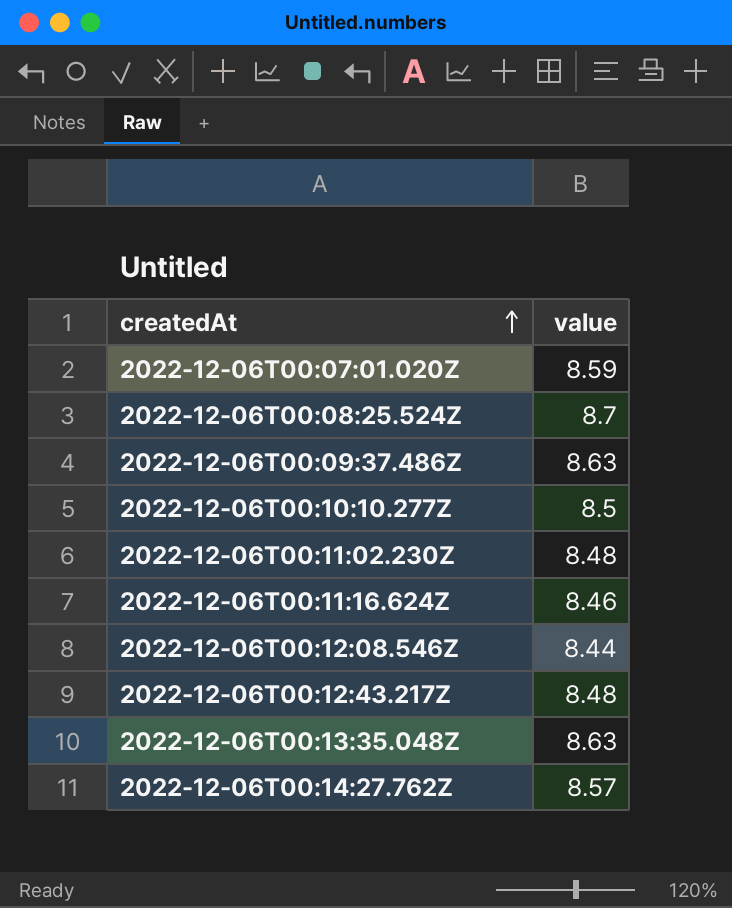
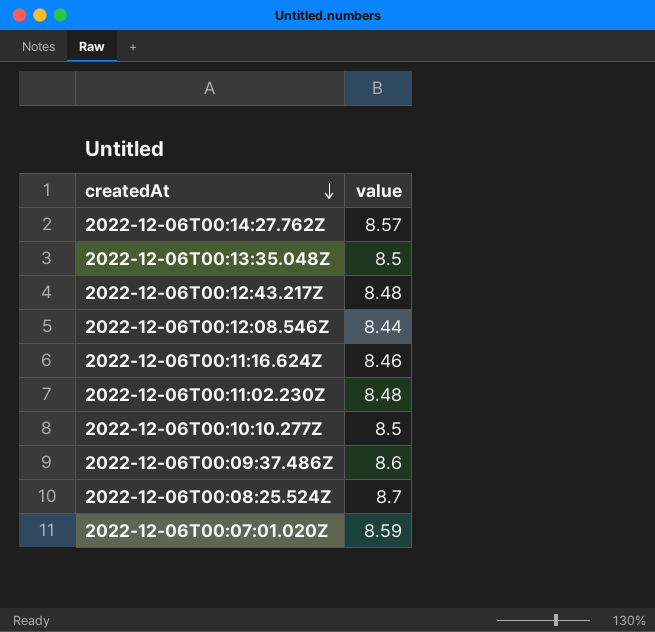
row order: createdAt ascending -> createdAt descending
2022-12-06T00:13:35.048Z | value: 8.63 -> 8.5
2022-12-06T00:09:37.486Z | value: 8.63 -> 8.6

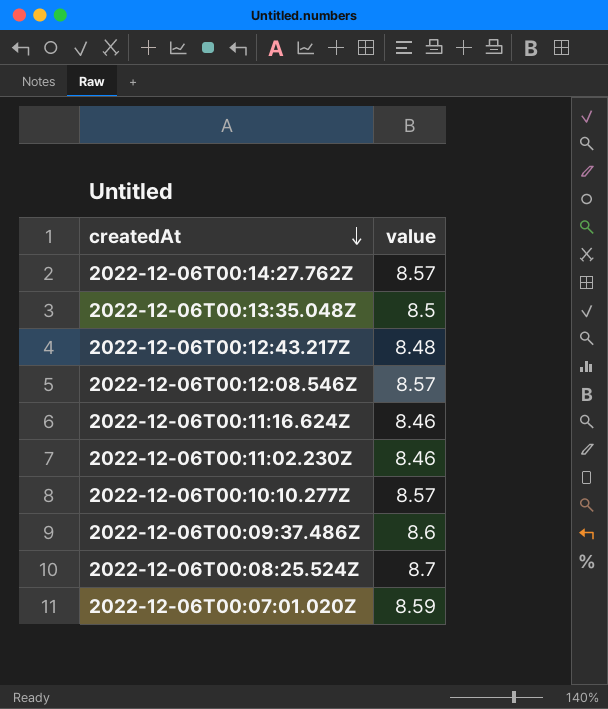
2022-12-06T00:12:08.546Z | value: 8.44 -> 8.57
2022-12-06T00:11:02.230Z | value: 8.48 -> 8.46
2022-12-06T00:10:10.277Z | value: 8.5 -> 8.57

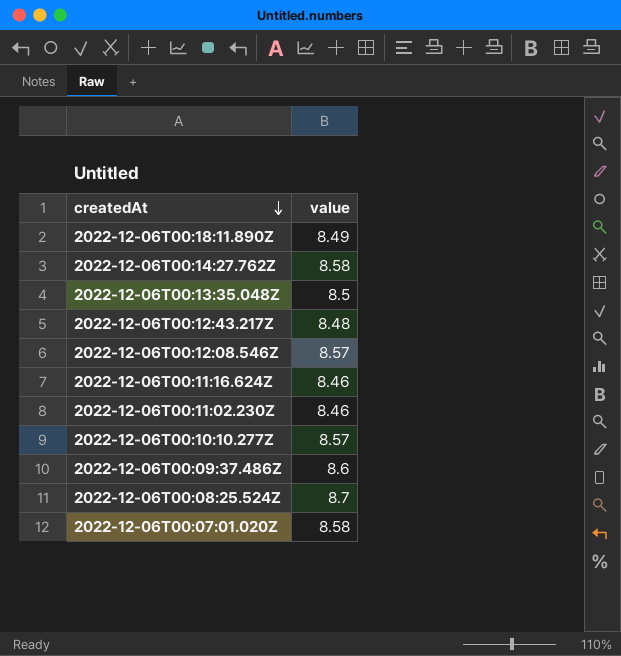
row 2022-12-06T00:18:11.890Z: none -> 8.49
2022-12-06T00:14:27.762Z | value: 8.57 -> 8.58
2022-12-06T00:07:01.020Z | value: 8.59 -> 8.58

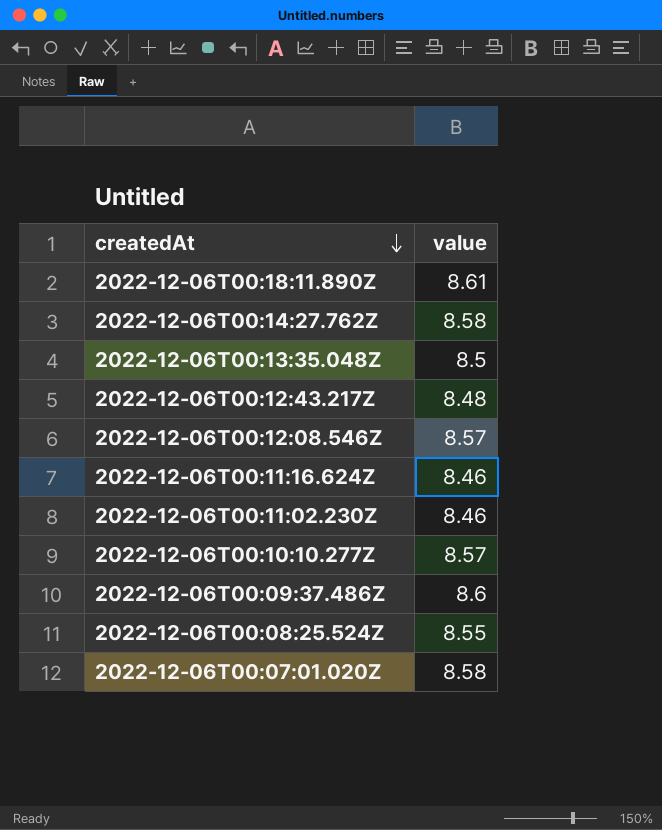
2022-12-06T00:18:11.890Z | value: 8.49 -> 8.61
2022-12-06T00:08:25.524Z | value: 8.7 -> 8.55

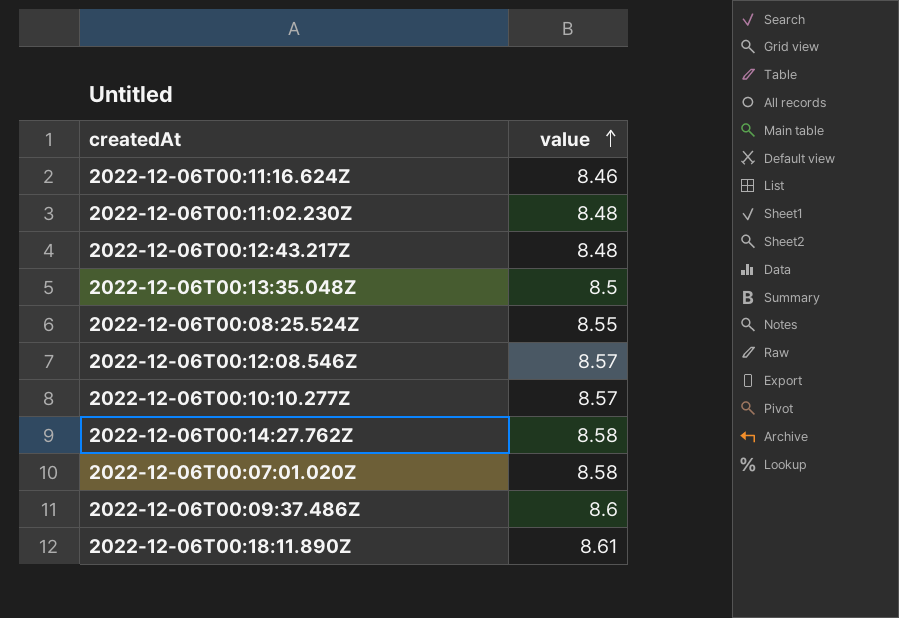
row order: createdAt descending -> value ascending
2022-12-06T00:11:02.230Z | value: 8.46 -> 8.48

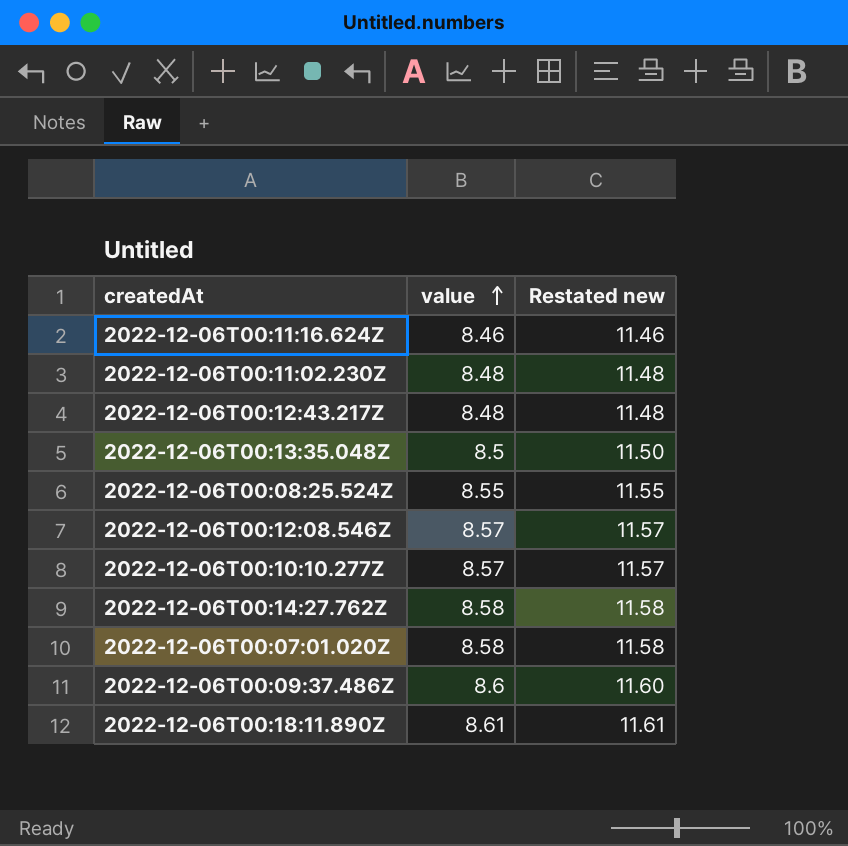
column Restated new | formula: none -> [value] + 3

